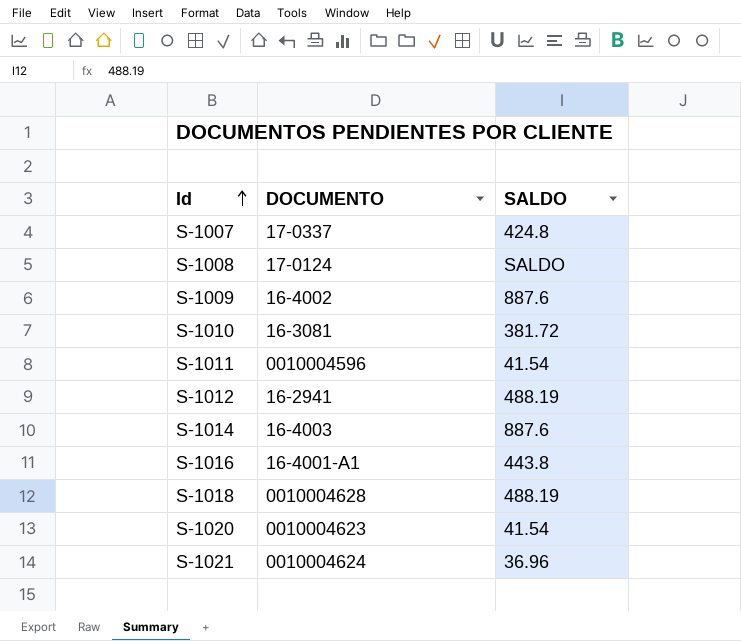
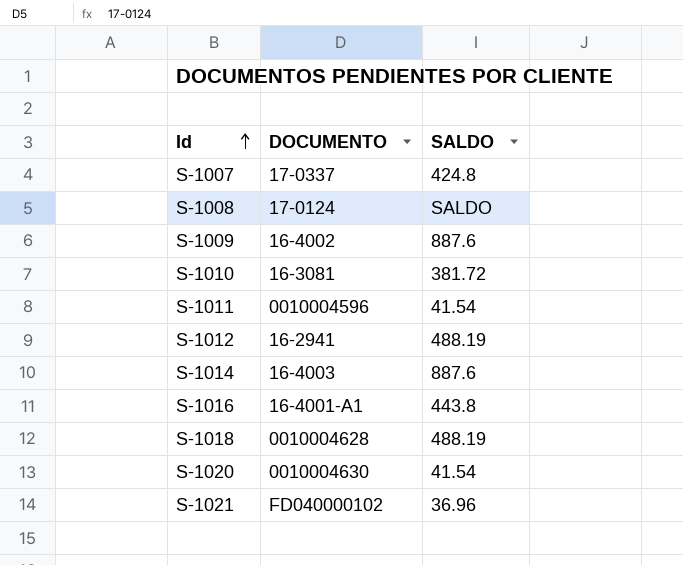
S-1020 | DOCUMENTO: 0010004623 -> 0010004630
S-1021 | DOCUMENTO: 0010004624 -> FD040000102

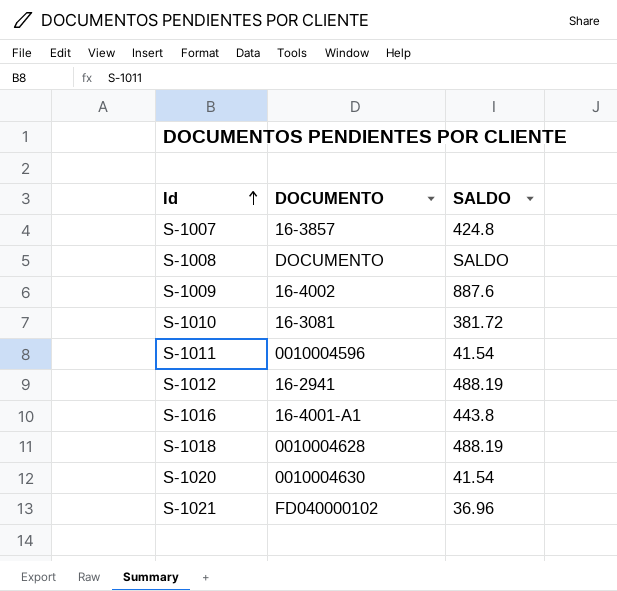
row S-1014: 16-4003 | 887.6 -> none
S-1007 | DOCUMENTO: 17-0337 -> 16-3857
S-1008 | DOCUMENTO: 17-0124 -> DOCUMENTO

